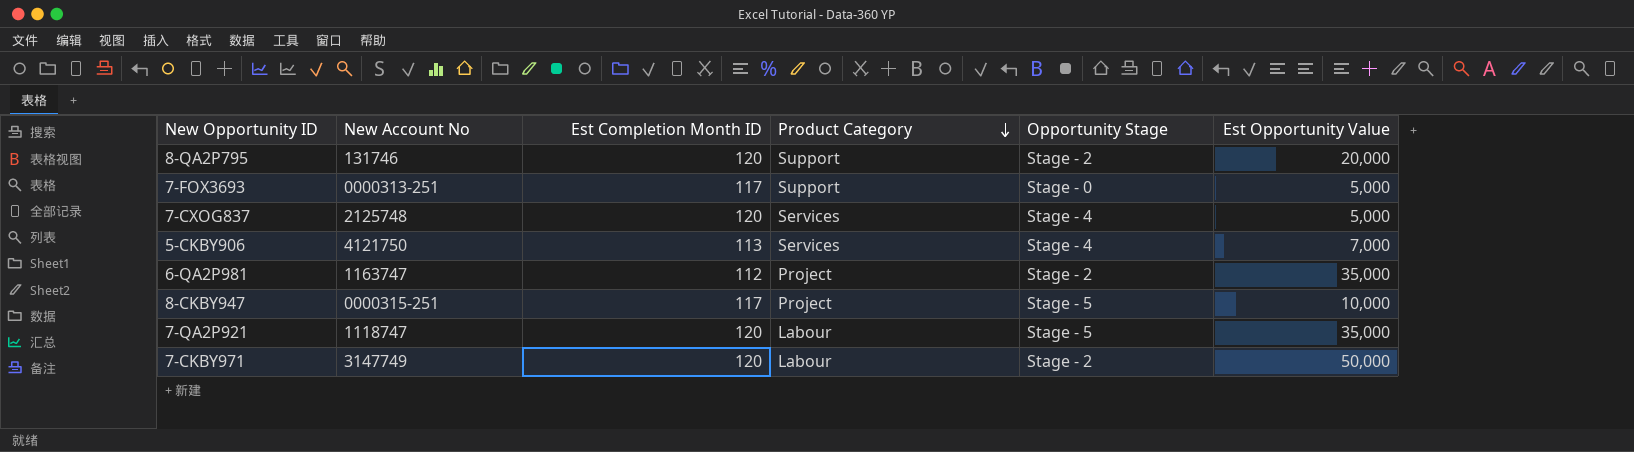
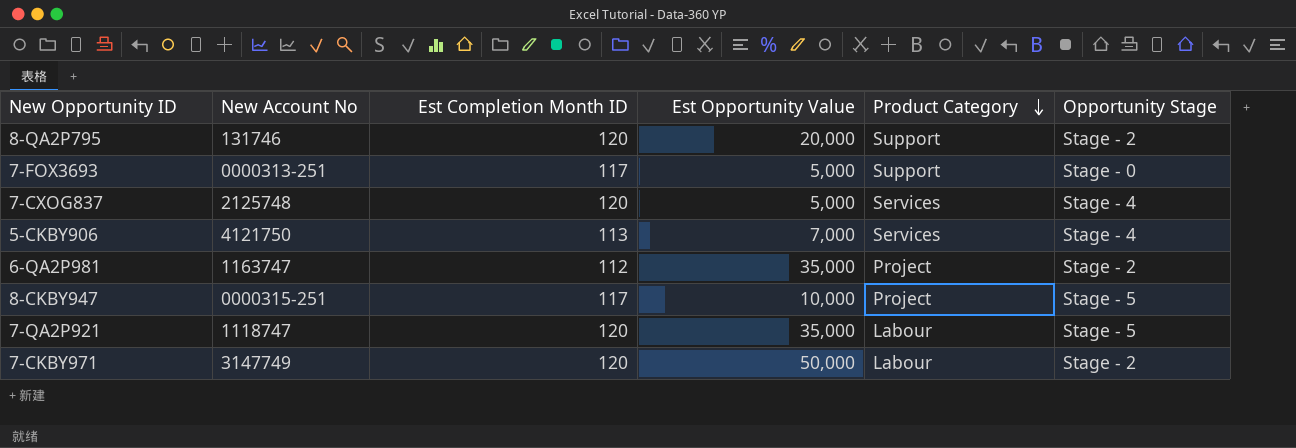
column Est Opportunity Value | position: 6 -> 4

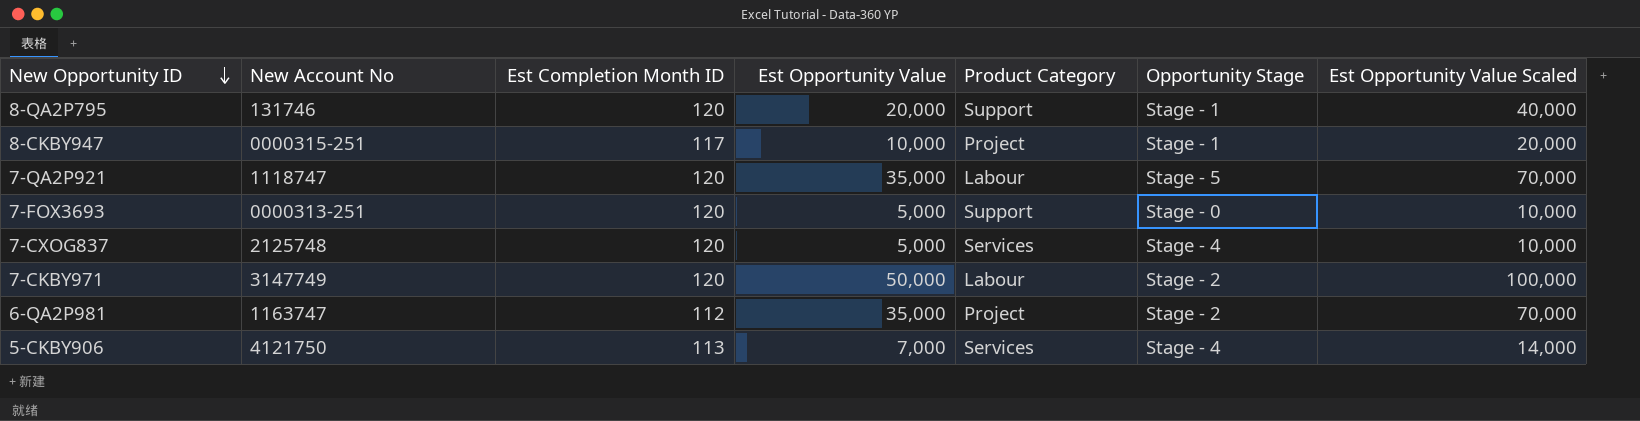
row order: Product Category descending -> New Opportunity ID descending
column Est Opportunity Value Scaled | formula: none -> [Est Opportunity Value] * 2
8-QA2P795 | Opportunity Stage: Stage - 2 -> Stage - 1
8-CKBY947 | Opportunity Stage: Stage - 5 -> Stage - 1
7-FOX3693 | Est Completion Month ID: 117 -> 120

